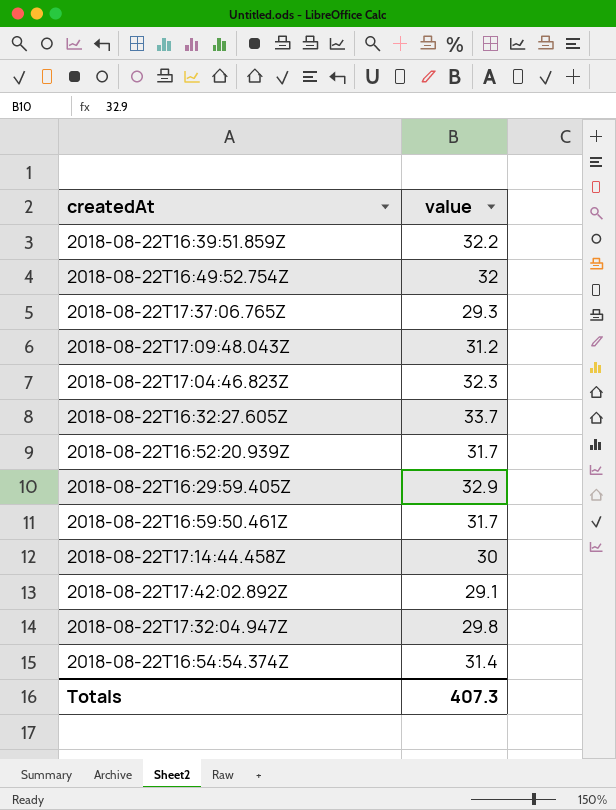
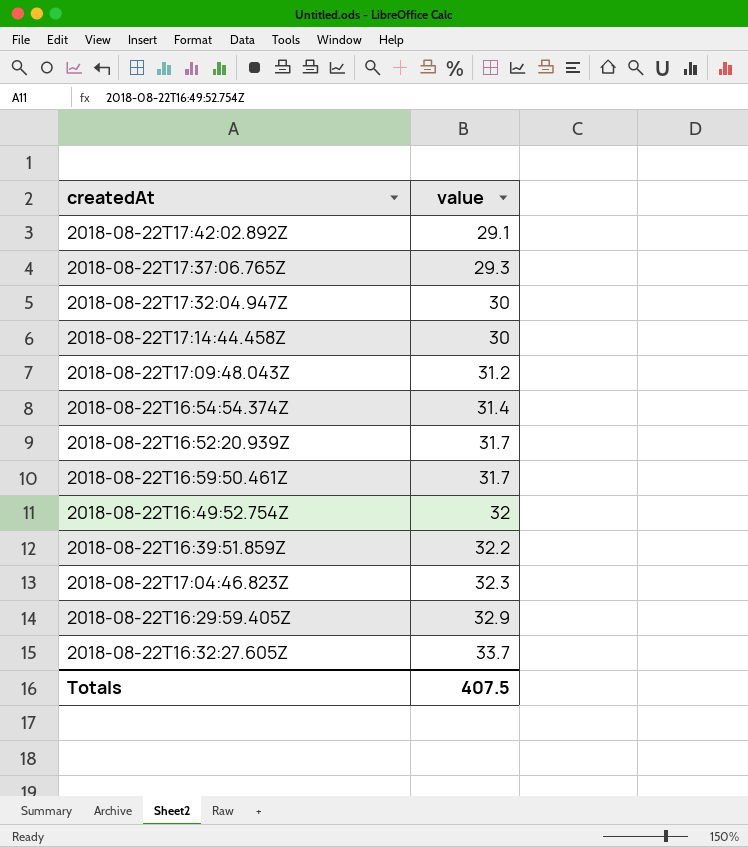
row order: none -> value ascending
2018-08-22T17:32:04.947Z | value: 29.8 -> 30
Totals | value: 407.3 -> 407.5

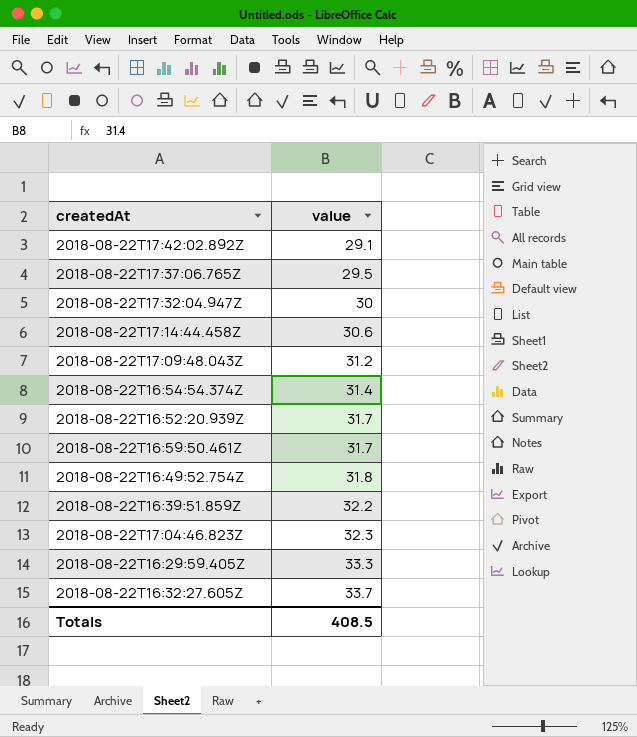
2018-08-22T17:37:06.765Z | value: 29.3 -> 29.5
2018-08-22T17:14:44.458Z | value: 30 -> 30.6
2018-08-22T16:49:52.754Z | value: 32 -> 31.8
2018-08-22T16:29:59.405Z | value: 32.9 -> 33.3
Totals | value: 407.5 -> 408.5

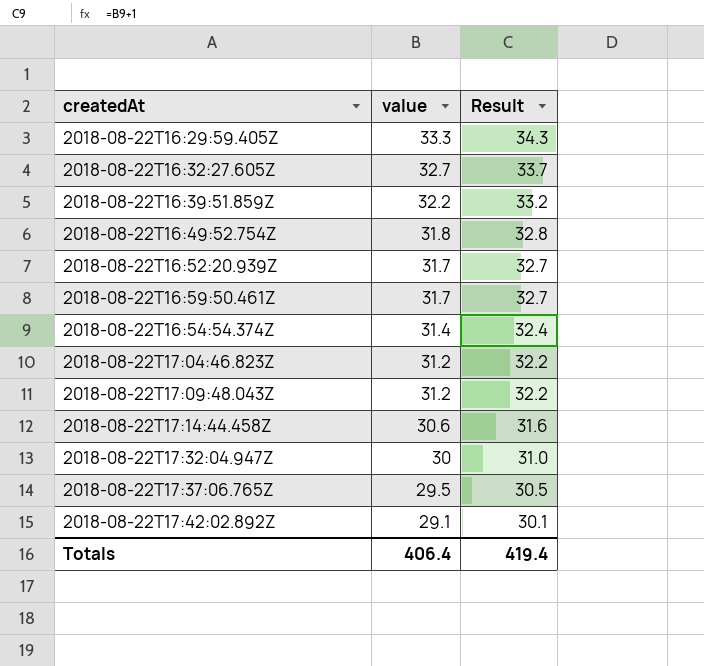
row order: value ascending -> value descending
column Result | formula: none -> [value] + 1
2018-08-22T16:32:27.605Z | value: 33.7 -> 32.7
2018-08-22T17:04:46.823Z | value: 32.3 -> 31.2
Totals | value: 408.5 -> 406.4

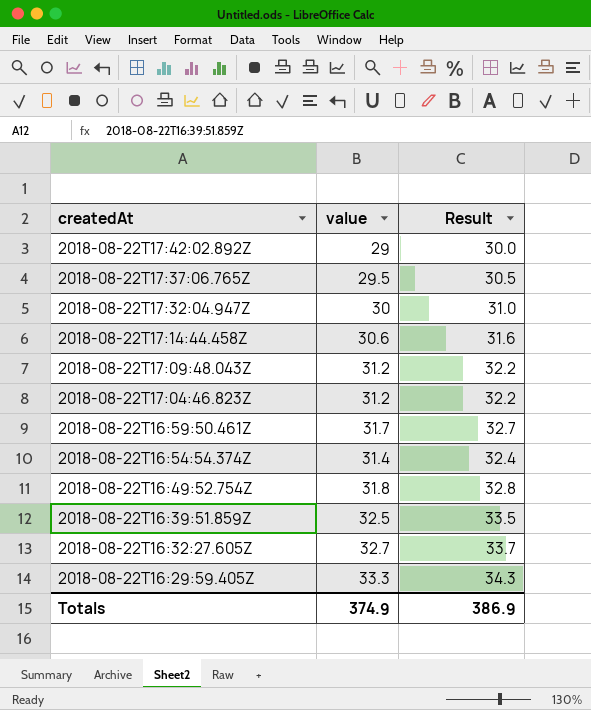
row order: value descending -> createdAt descending
row 2018-08-22T16:52:20.939Z: 31.7 | 32.7 -> none
2018-08-22T17:42:02.892Z | value: 29.1 -> 29
2018-08-22T17:42:02.892Z | Result: 30.1 -> 30.0
2018-08-22T16:39:51.859Z | value: 32.2 -> 32.5
2018-08-22T16:39:51.859Z | Result: 33.2 -> 33.5
Totals | value: 406.4 -> 374.9
Totals | Result: 419.4 -> 386.9

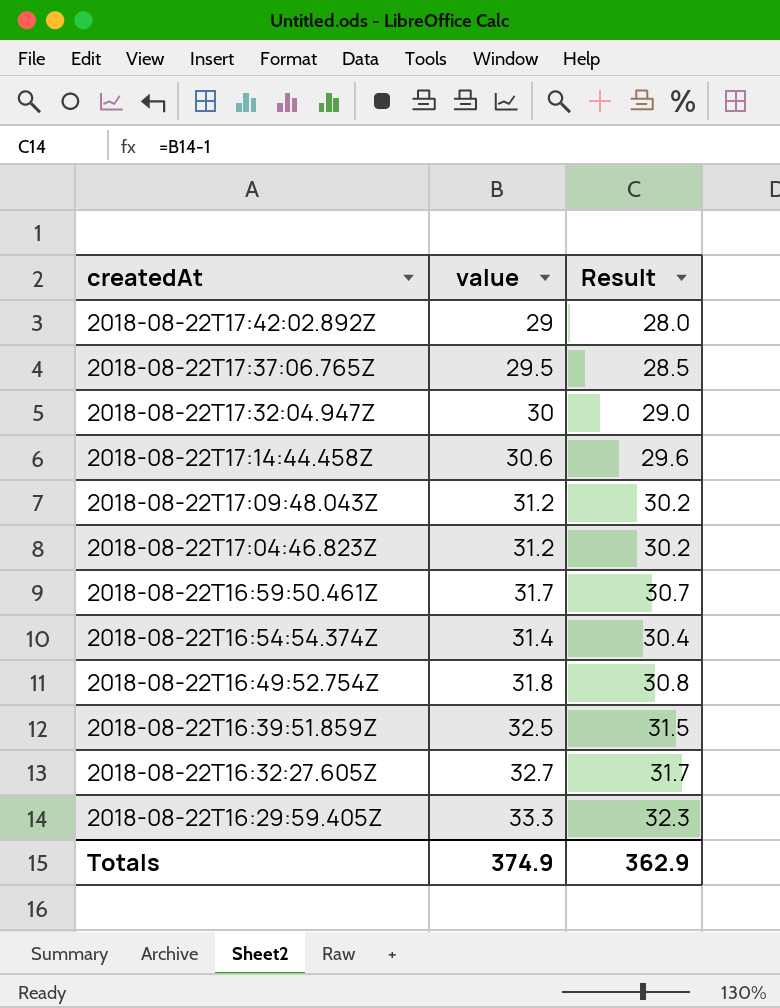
column Result | formula: [value] + 1 -> [value] - 1
Totals | Result: 386.9 -> 362.9

